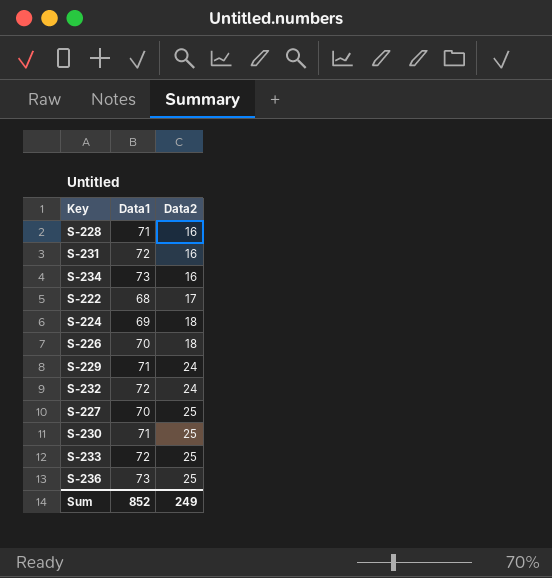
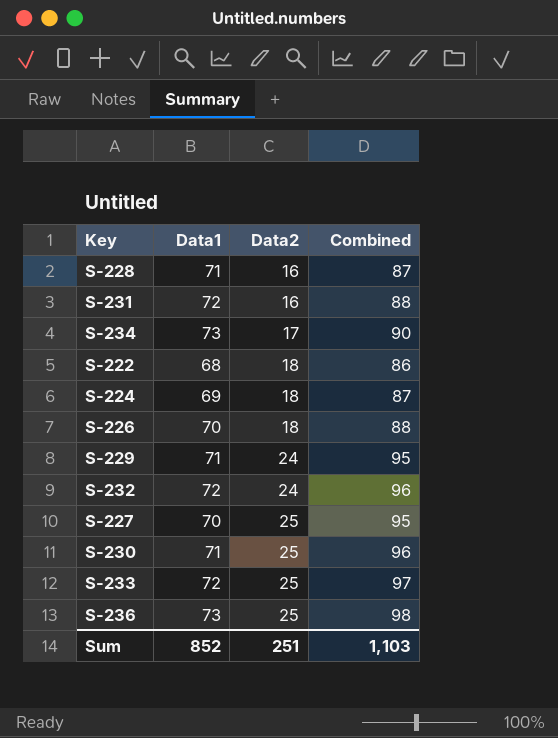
column Combined | formula: none -> [Data1] + [Data2]
S-234 | Data2: 16 -> 17
S-222 | Data2: 17 -> 18
Sum | Data2: 249 -> 251

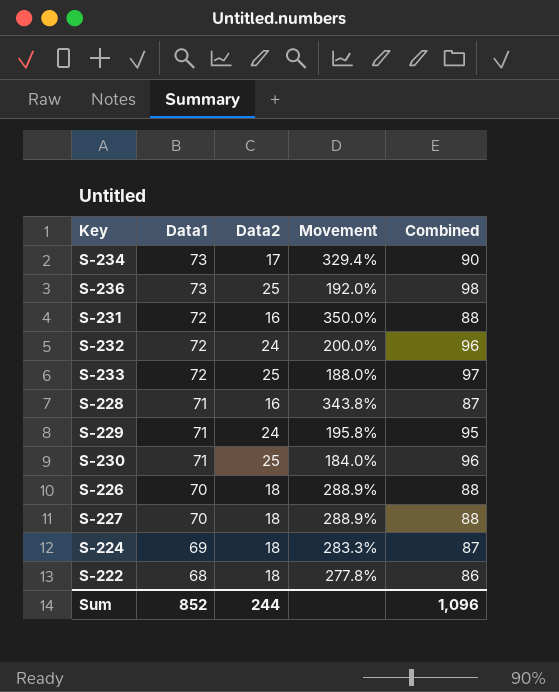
row order: Data2 ascending -> Data1 descending
column Movement | formula: none -> ([Data1] - [Data2]) / [Data2]
S-227 | Data2: 25 -> 18
S-227 | Combined: 95 -> 88
Sum | Data2: 251 -> 244
Sum | Combined: 1,103 -> 1,096

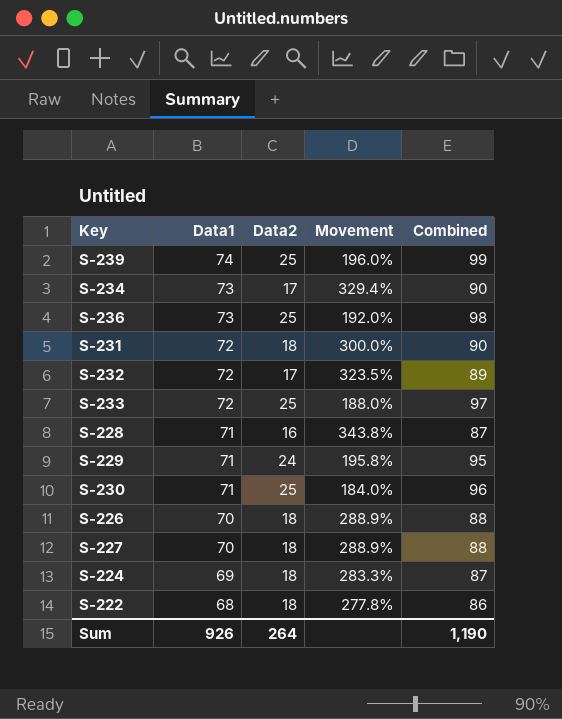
row S-239: none -> 74 | 25 | 196.0% | 99
S-231 | Data2: 16 -> 18
S-231 | Movement: 350.0% -> 300.0%
S-231 | Combined: 88 -> 90
S-232 | Data2: 24 -> 17
S-232 | Movement: 200.0% -> 323.5%
S-232 | Combined: 96 -> 89
Sum | Data1: 852 -> 926
Sum | Data2: 244 -> 264
Sum | Combined: 1,096 -> 1,190

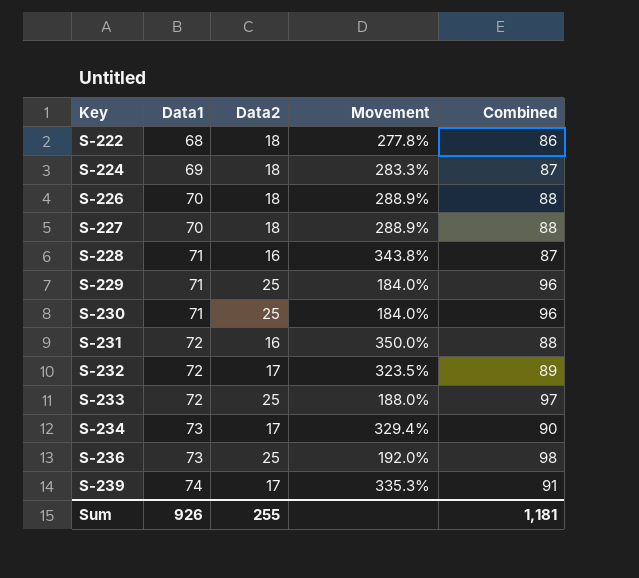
row order: Data1 descending -> Key ascending
S-229 | Data2: 24 -> 25
S-229 | Movement: 195.8% -> 184.0%
S-229 | Combined: 95 -> 96
S-231 | Data2: 18 -> 16
S-231 | Movement: 300.0% -> 350.0%
S-231 | Combined: 90 -> 88
S-239 | Data2: 25 -> 17
S-239 | Movement: 196.0% -> 335.3%
S-239 | Combined: 99 -> 91
Sum | Data2: 264 -> 255
Sum | Combined: 1,190 -> 1,181

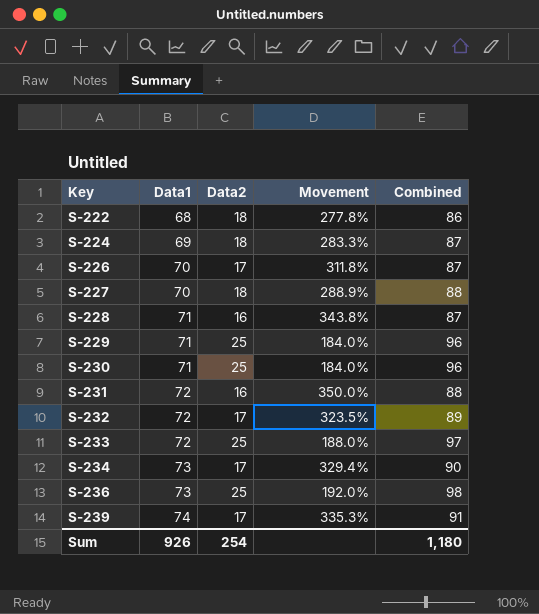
S-226 | Data2: 18 -> 17
S-226 | Movement: 288.9% -> 311.8%
S-226 | Combined: 88 -> 87
Sum | Data2: 255 -> 254
Sum | Combined: 1,181 -> 1,180

